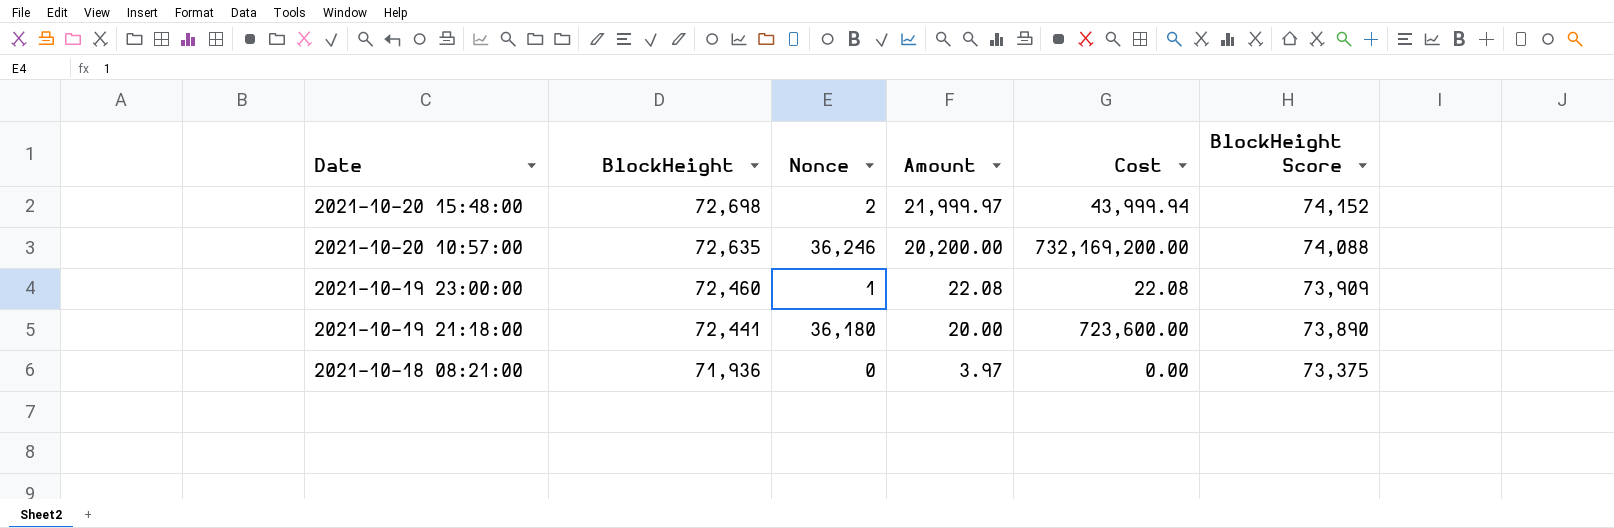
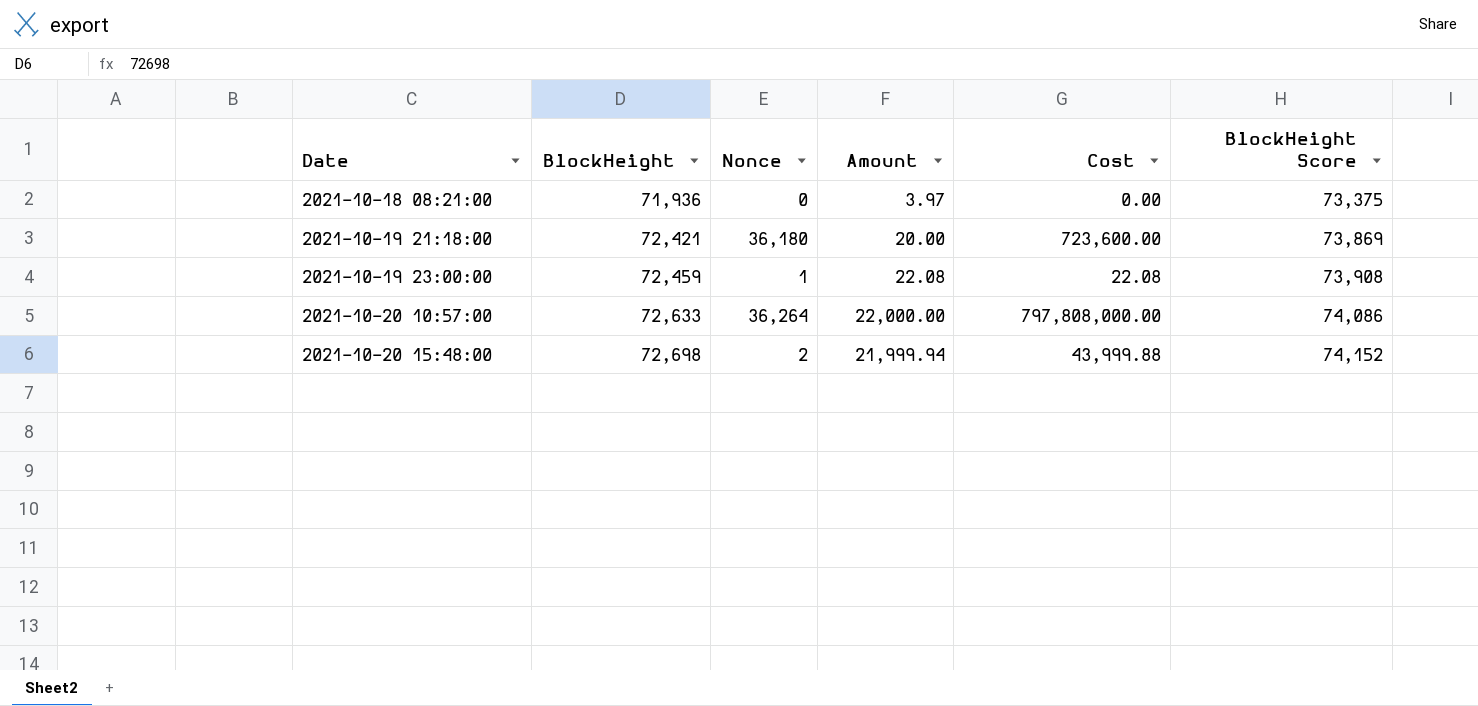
row order: Date descending -> Date ascending
2021-10-19 21:18:00 | BlockHeight: 72,441 -> 72,421
2021-10-19 21:18:00 | BlockHeight Score: 73,890 -> 73,869
2021-10-19 23:00:00 | BlockHeight: 72,460 -> 72,459
2021-10-19 23:00:00 | BlockHeight Score: 73,909 -> 73,908
2021-10-20 10:57:00 | BlockHeight: 72,635 -> 72,633
2021-10-20 10:57:00 | Nonce: 36,246 -> 36,264
2021-10-20 10:57:00 | Amount: 20,200.00 -> 22,000.00
2021-10-20 10:57:00 | Cost: 732,169,200.00 -> 797,808,000.00
2021-10-20 10:57:00 | BlockHeight Score: 74,088 -> 74,086
2021-10-20 15:48:00 | Amount: 21,999.97 -> 21,999.94
2021-10-20 15:48:00 | Cost: 43,999.94 -> 43,999.88

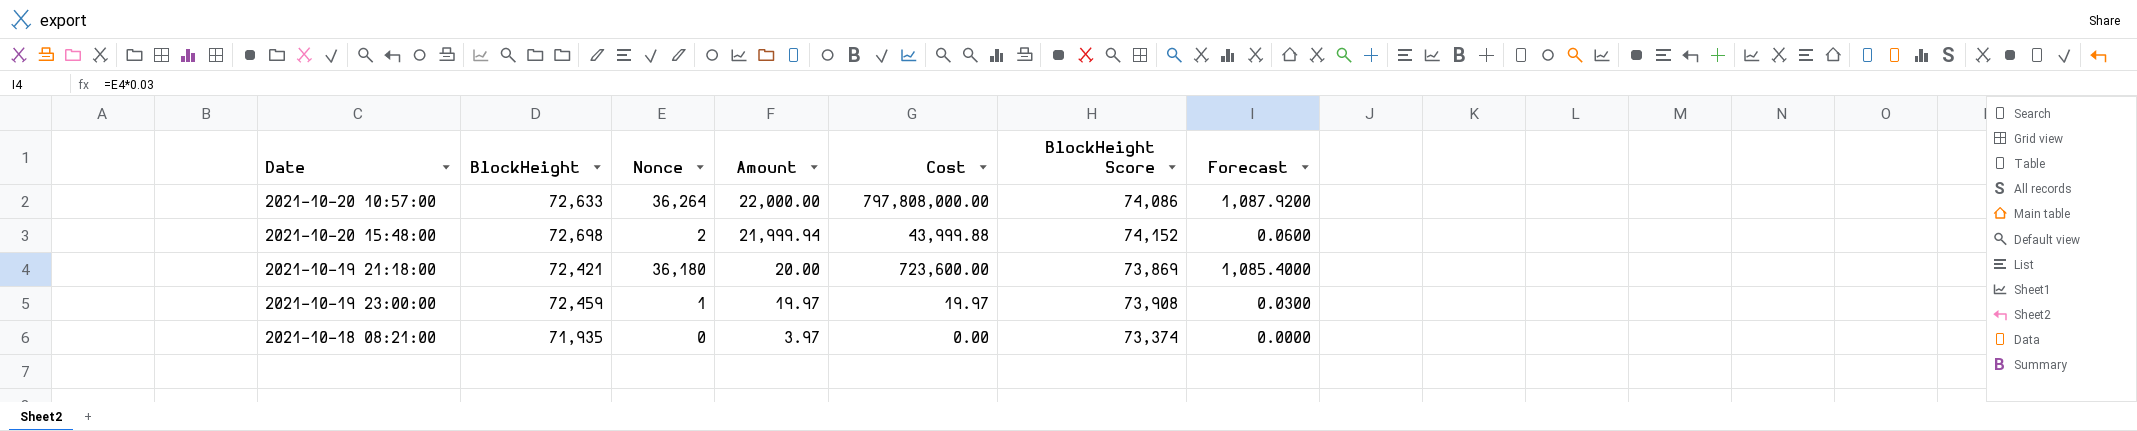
row order: Date ascending -> Amount descending
column Forecast | formula: none -> [Nonce] * 0.03
2021-10-19 23:00:00 | Amount: 22.08 -> 19.97
2021-10-19 23:00:00 | Cost: 22.08 -> 19.97
2021-10-18 08:21:00 | BlockHeight: 71,936 -> 71,935
2021-10-18 08:21:00 | BlockHeight Score: 73,375 -> 73,374

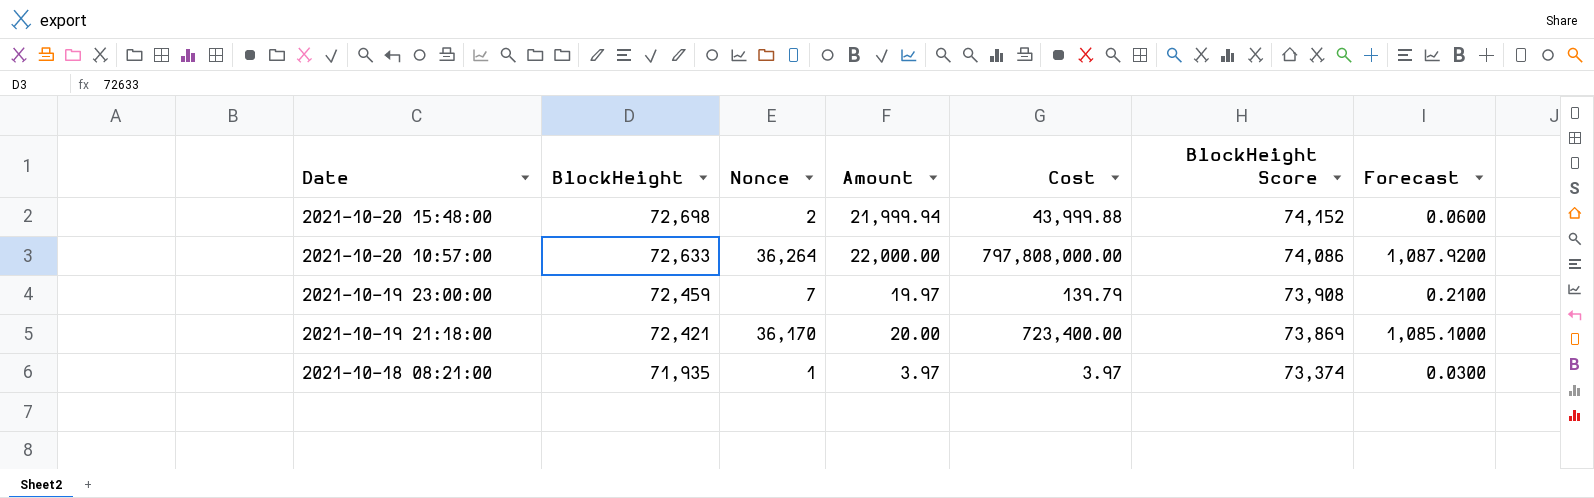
row order: Amount descending -> Date descending
2021-10-19 23:00:00 | Nonce: 1 -> 7
2021-10-19 23:00:00 | Cost: 19.97 -> 139.79
2021-10-19 23:00:00 | Forecast: 0.0300 -> 0.2100
2021-10-19 21:18:00 | Nonce: 36,180 -> 36,170
2021-10-19 21:18:00 | Cost: 723,600.00 -> 723,400.00
2021-10-19 21:18:00 | Forecast: 1,085.4000 -> 1,085.1000
2021-10-18 08:21:00 | Nonce: 0 -> 1
2021-10-18 08:21:00 | Cost: 0.00 -> 3.97
2021-10-18 08:21:00 | Forecast: 0.0000 -> 0.0300

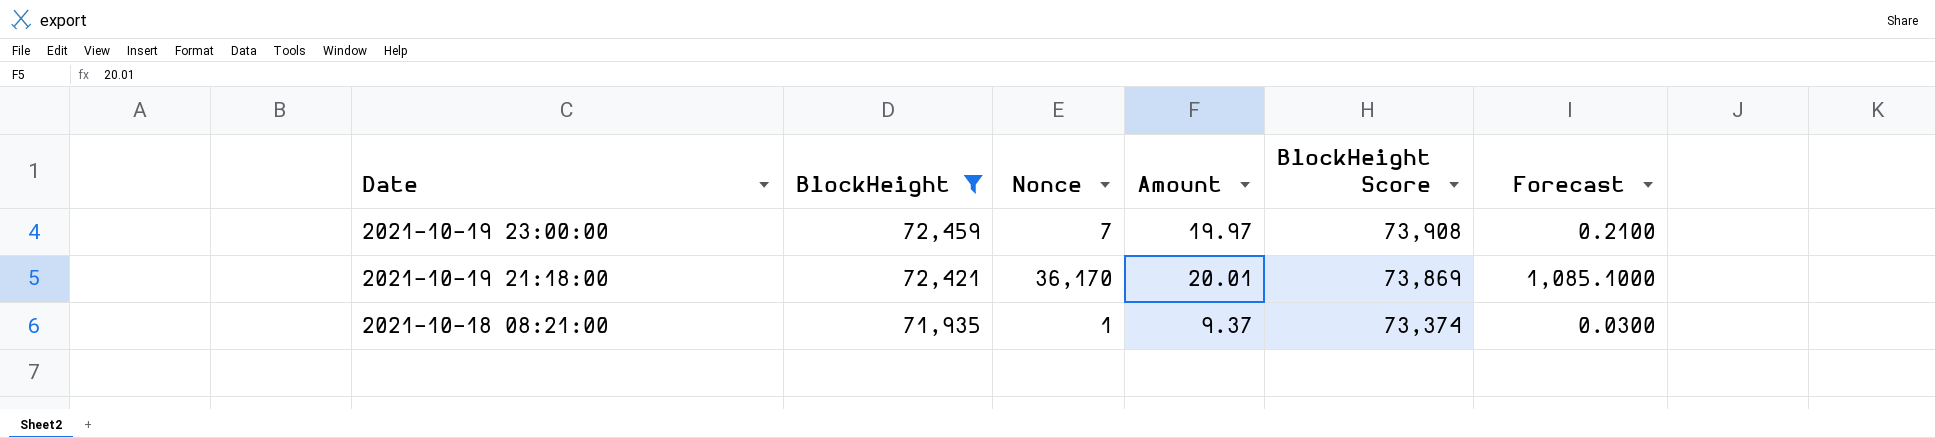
filter: none -> BlockHeight <= 72,459
column Cost | formula: [Nonce] * [Amount] -> none
2021-10-19 21:18:00 | Amount: 20.00 -> 20.01
2021-10-18 08:21:00 | Amount: 3.97 -> 9.37

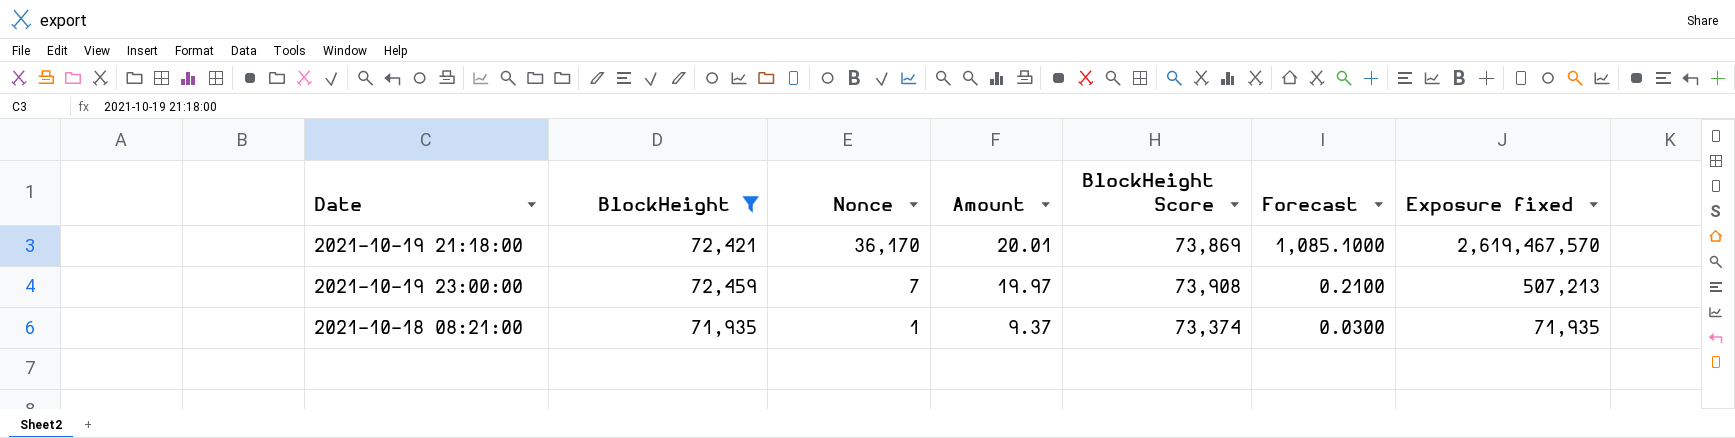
row order: Date descending -> Nonce descending
column Exposure fixed | formula: none -> [BlockHeight] * [Nonce]

